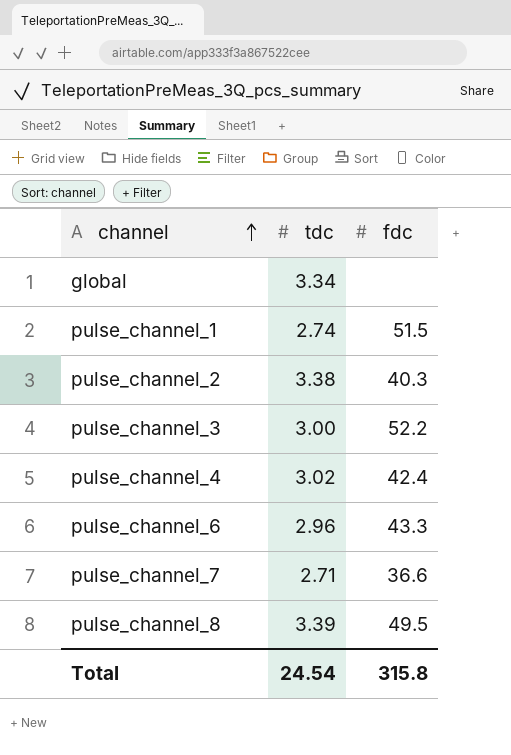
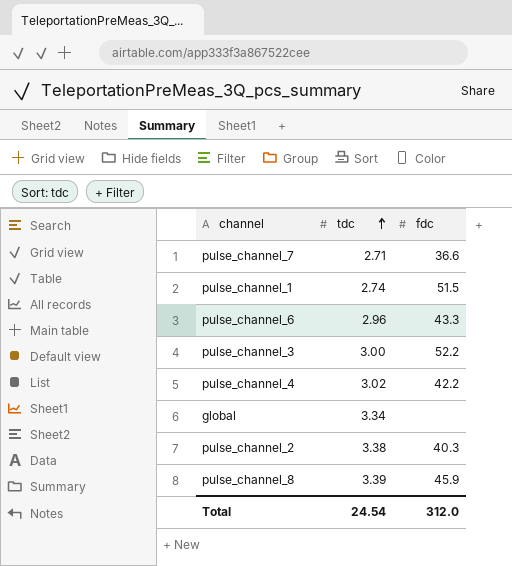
row order: channel ascending -> tdc ascending
pulse_channel_4 | fdc: 42.4 -> 42.2
pulse_channel_8 | fdc: 49.5 -> 45.9
Total | fdc: 315.8 -> 312.0

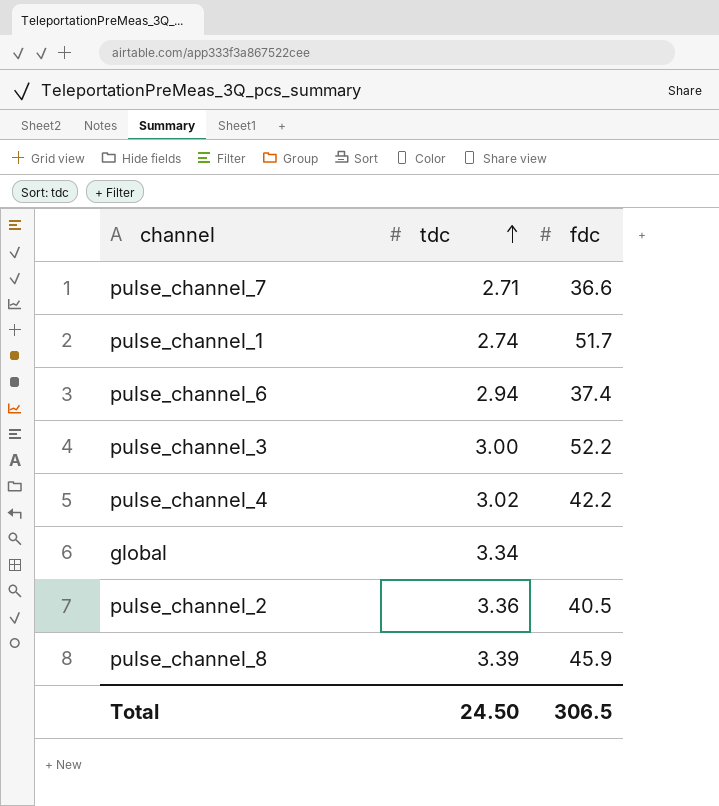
pulse_channel_1 | fdc: 51.5 -> 51.7
pulse_channel_6 | tdc: 2.96 -> 2.94
pulse_channel_6 | fdc: 43.3 -> 37.4
pulse_channel_2 | tdc: 3.38 -> 3.36
pulse_channel_2 | fdc: 40.3 -> 40.5
Total | tdc: 24.54 -> 24.50
Total | fdc: 312.0 -> 306.5

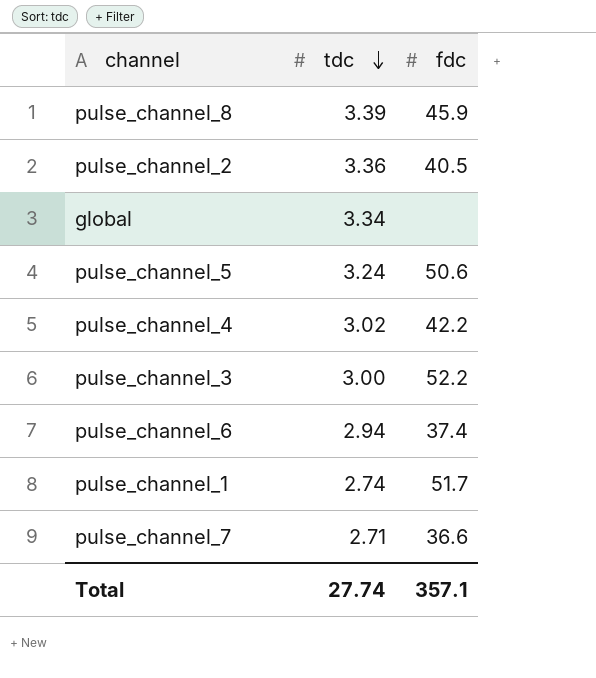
row order: tdc ascending -> tdc descending
row pulse_channel_5: none -> 3.24 | 50.6
Total | tdc: 24.50 -> 27.74
Total | fdc: 306.5 -> 357.1

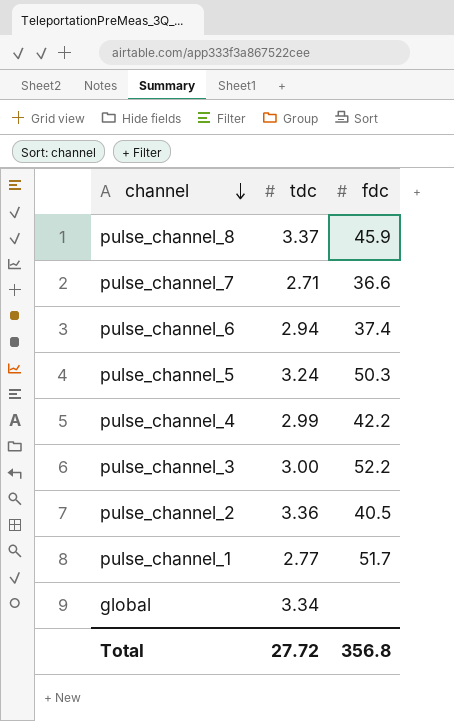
row order: tdc descending -> channel descending
pulse_channel_8 | tdc: 3.39 -> 3.37
pulse_channel_5 | fdc: 50.6 -> 50.3
pulse_channel_4 | tdc: 3.02 -> 2.99
pulse_channel_1 | tdc: 2.74 -> 2.77
Total | tdc: 27.74 -> 27.72
Total | fdc: 357.1 -> 356.8

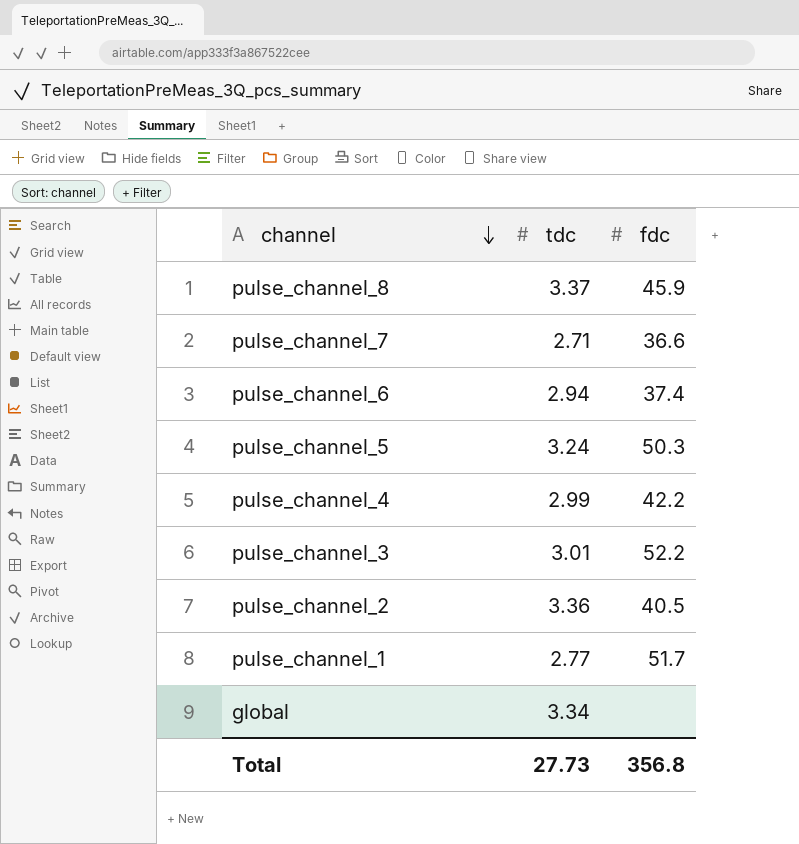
pulse_channel_3 | tdc: 3.00 -> 3.01
Total | tdc: 27.72 -> 27.73

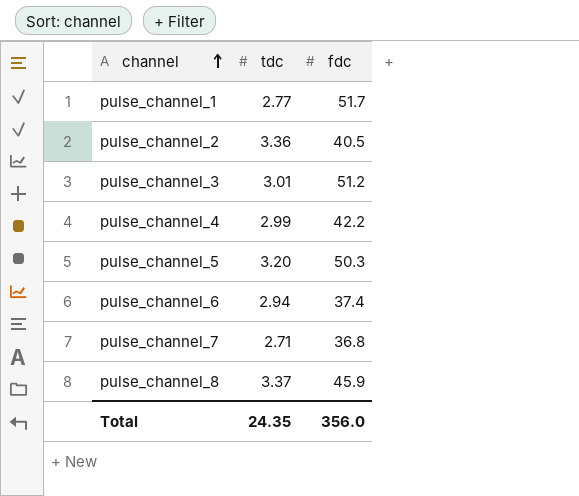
row order: channel descending -> channel ascending
row global: 3.34 | none -> none
pulse_channel_3 | fdc: 52.2 -> 51.2
pulse_channel_5 | tdc: 3.24 -> 3.20
pulse_channel_7 | fdc: 36.6 -> 36.8
Total | tdc: 27.73 -> 24.35
Total | fdc: 356.8 -> 356.0

